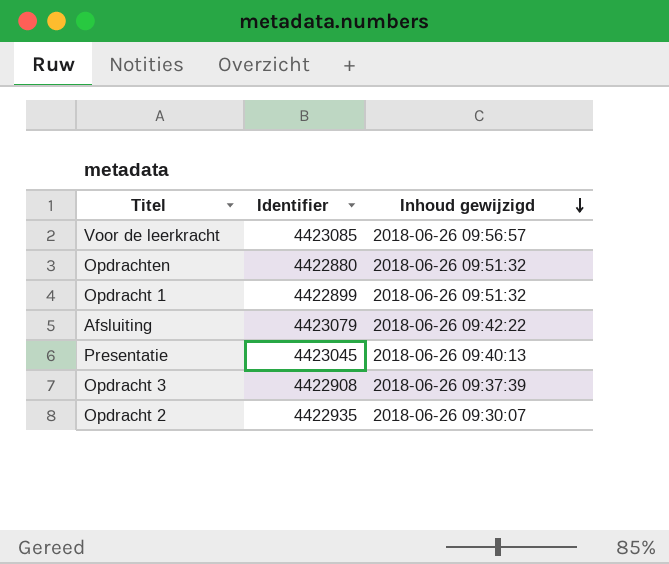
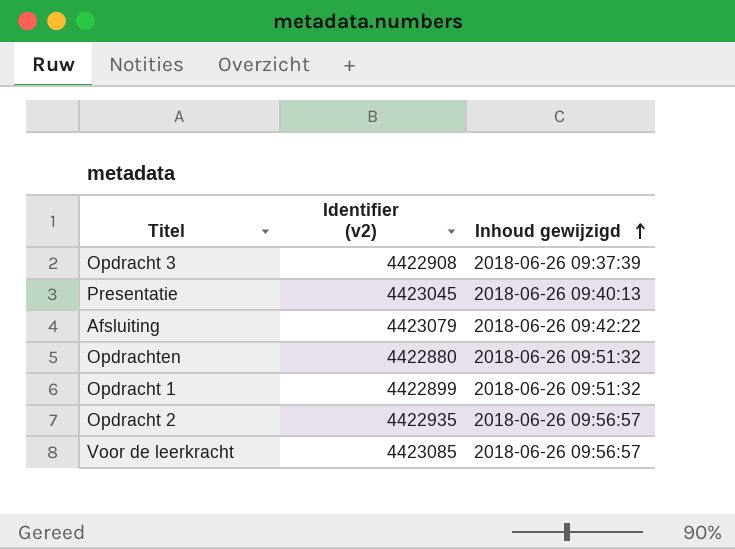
row order: Inhoud gewijzigd descending -> Inhoud gewijzigd ascending
column name: Identifier -> Identifier (v2)
Opdracht 2 | Inhoud gewijzigd: 2018-06-26 09:30:07 -> 2018-06-26 09:56:57

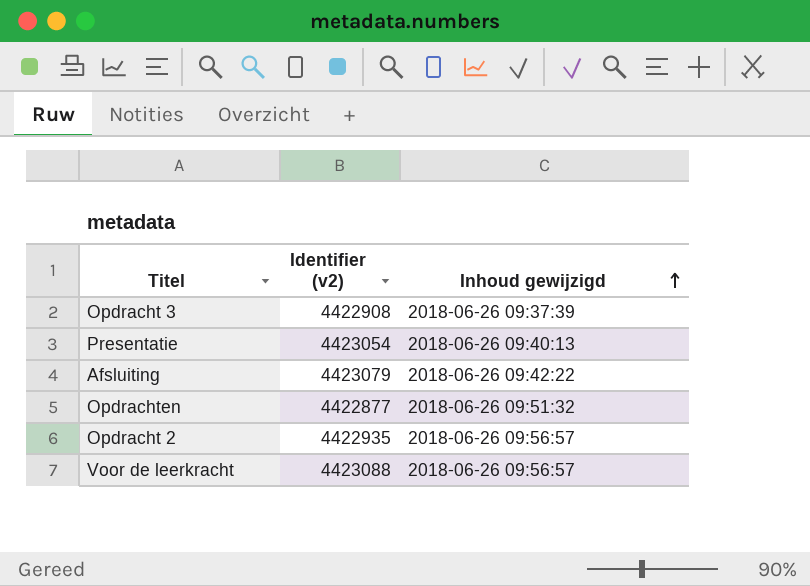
row Opdracht 1: 4422899 | 2018-06-26 09:51:32 -> none
Presentatie | Identifier (v2): 4423045 -> 4423054
Opdrachten | Identifier (v2): 4422880 -> 4422877
Voor de leerkracht | Identifier (v2): 4423085 -> 4423088

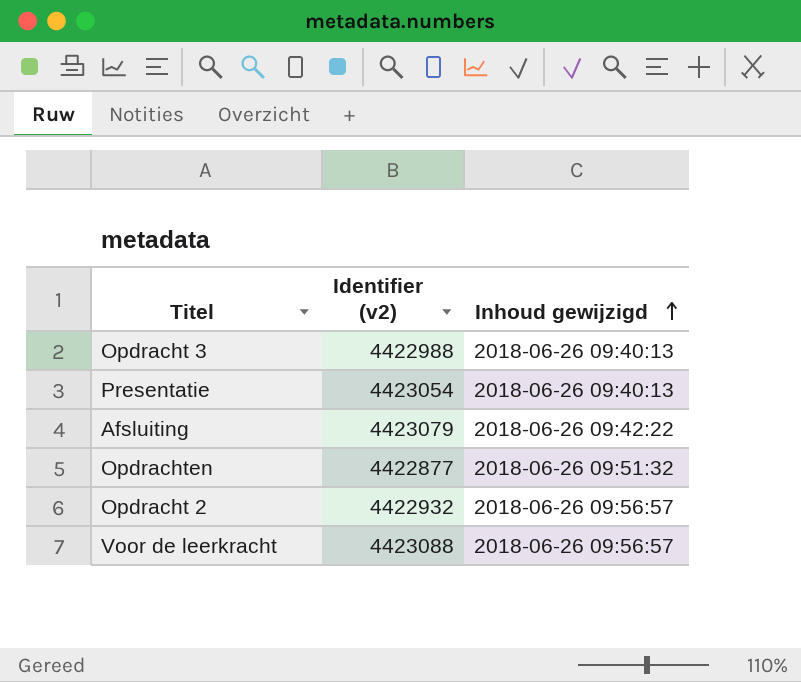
Opdracht 3 | Identifier (v2): 4422908 -> 4422988
Opdracht 3 | Inhoud gewijzigd: 2018-06-26 09:37:39 -> 2018-06-26 09:40:13
Opdracht 2 | Identifier (v2): 4422935 -> 4422932

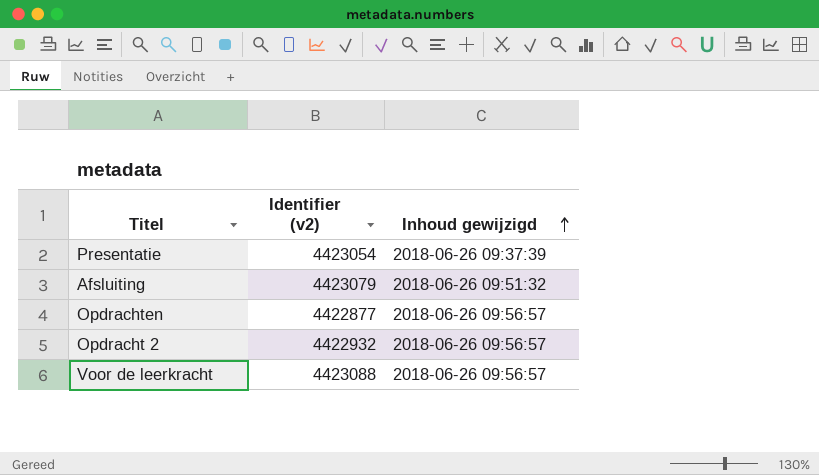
row Opdracht 3: 4422988 | 2018-06-26 09:40:13 -> none
Presentatie | Inhoud gewijzigd: 2018-06-26 09:40:13 -> 2018-06-26 09:37:39
Afsluiting | Inhoud gewijzigd: 2018-06-26 09:42:22 -> 2018-06-26 09:51:32
Opdrachten | Inhoud gewijzigd: 2018-06-26 09:51:32 -> 2018-06-26 09:56:57

